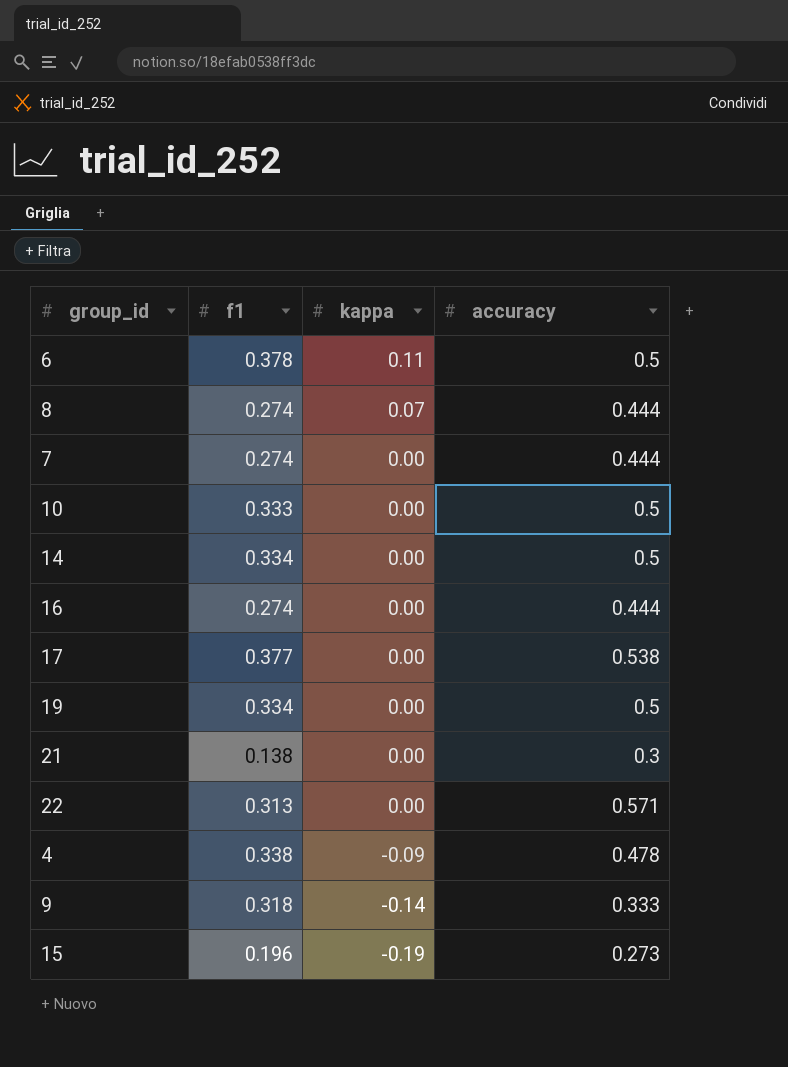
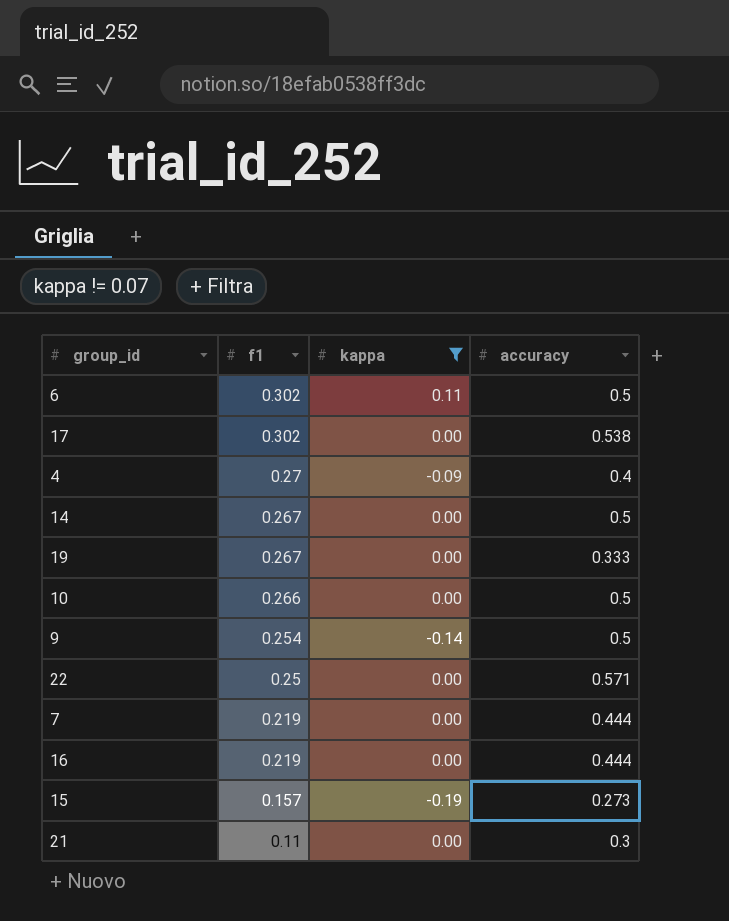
filter: none -> kappa != 0.07
row order: kappa descending -> f1 descending
6 | f1: 0.378 -> 0.302
17 | f1: 0.377 -> 0.302
4 | f1: 0.338 -> 0.27
4 | accuracy: 0.478 -> 0.4
14 | f1: 0.334 -> 0.267
19 | f1: 0.334 -> 0.267
19 | accuracy: 0.5 -> 0.333
10 | f1: 0.333 -> 0.266
9 | f1: 0.318 -> 0.254
9 | accuracy: 0.333 -> 0.5
22 | f1: 0.313 -> 0.25
7 | f1: 0.274 -> 0.219
16 | f1: 0.274 -> 0.219
15 | f1: 0.196 -> 0.157
21 | f1: 0.138 -> 0.11

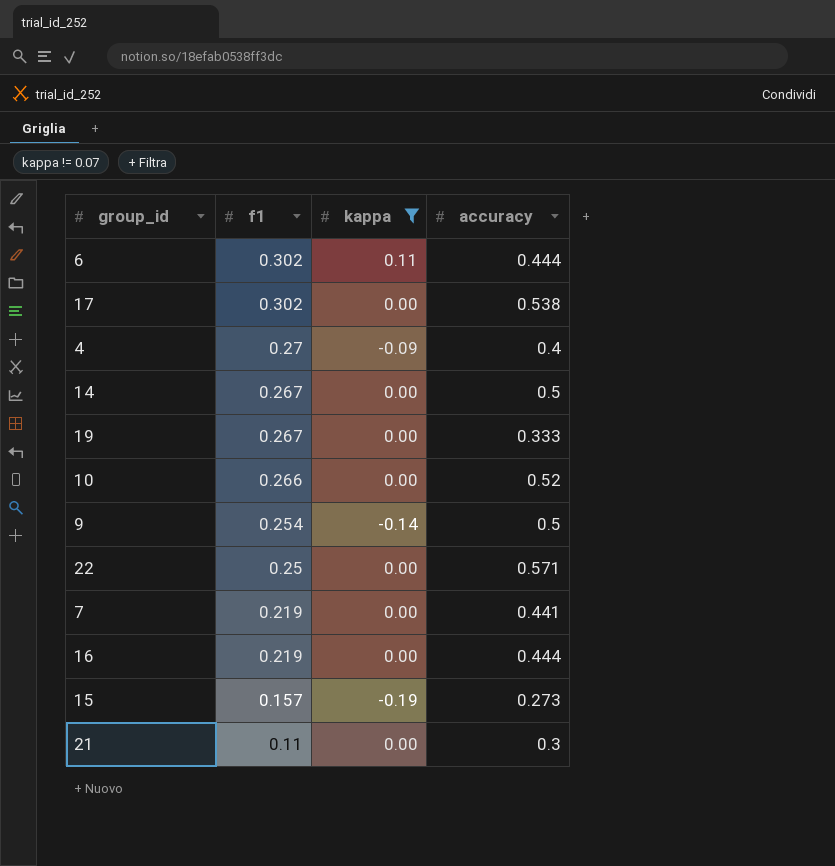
6 | accuracy: 0.5 -> 0.444
10 | accuracy: 0.5 -> 0.52
7 | accuracy: 0.444 -> 0.441

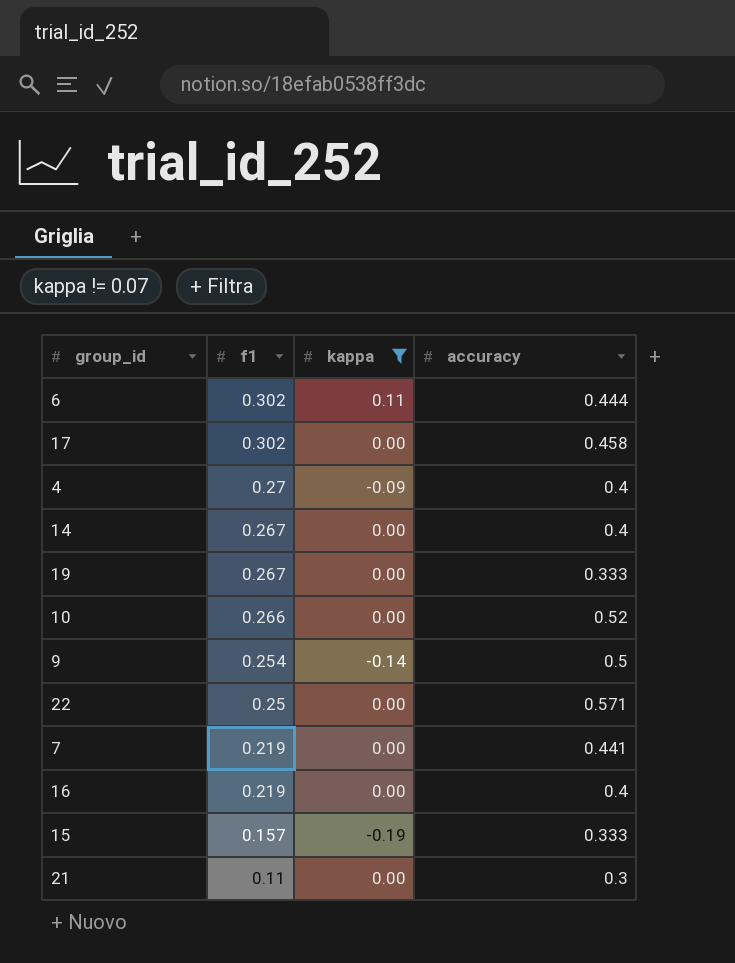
17 | accuracy: 0.538 -> 0.458
14 | accuracy: 0.5 -> 0.4
16 | accuracy: 0.444 -> 0.4
15 | accuracy: 0.273 -> 0.333

